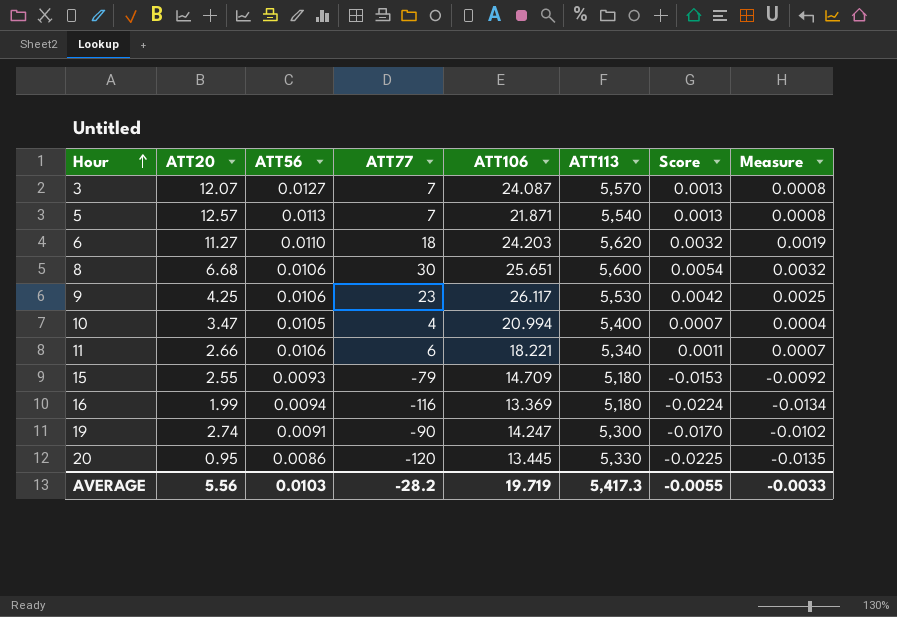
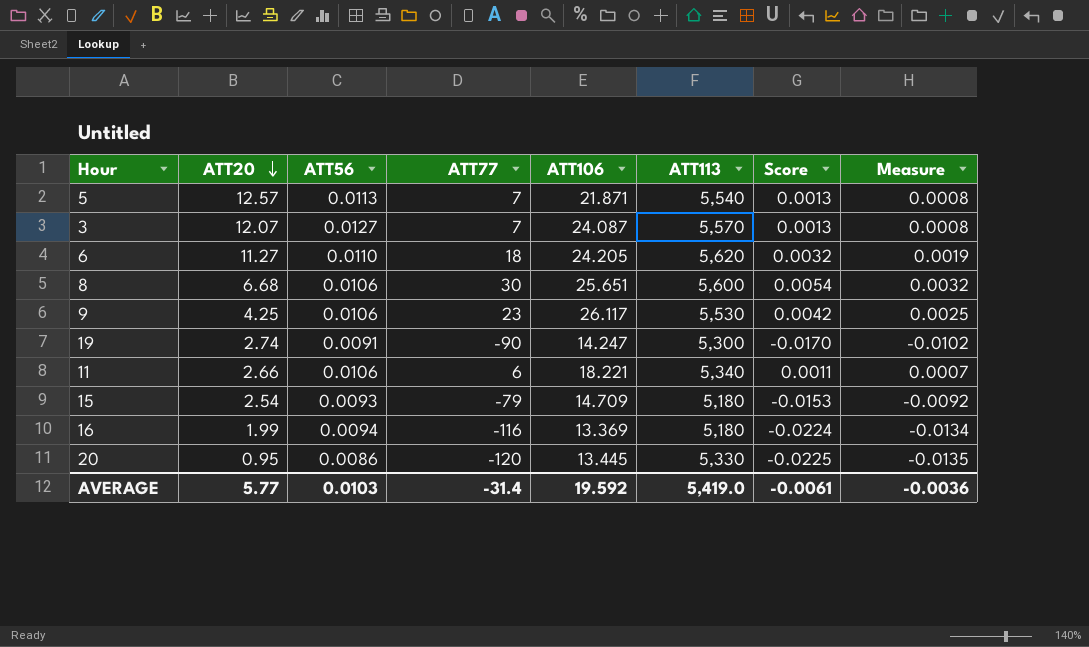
row order: Hour ascending -> ATT20 descending
row 10: 3.47 | 0.0105 | 4 | 20.994 | 5,400 | 0.0007 | 0.0004 -> none
6 | ATT106: 24.203 -> 24.205
15 | ATT20: 2.55 -> 2.54
AVERAGE | ATT20: 5.56 -> 5.77
AVERAGE | ATT77: -28.2 -> -31.4
AVERAGE | ATT106: 19.719 -> 19.592
AVERAGE | ATT113: 5,417.3 -> 5,419.0
AVERAGE | Score: -0.0055 -> -0.0061
AVERAGE | Measure: -0.0033 -> -0.0036

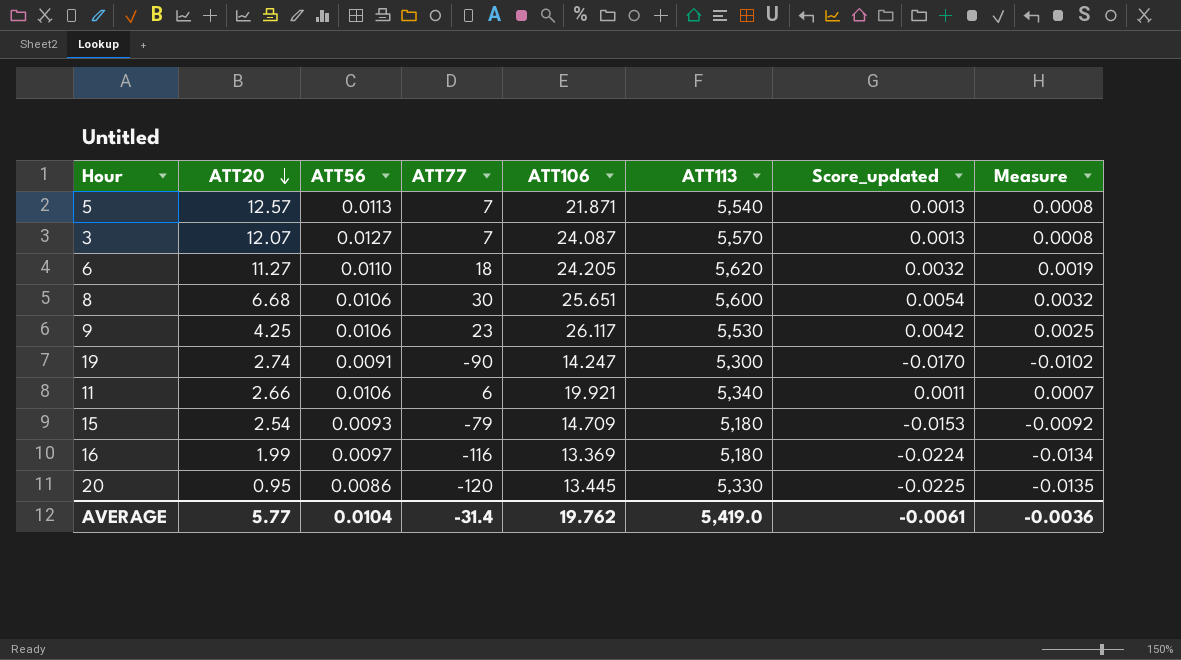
column name: Score -> Score_updated
11 | ATT106: 18.221 -> 19.921
16 | ATT56: 0.0094 -> 0.0097
AVERAGE | ATT56: 0.0103 -> 0.0104
AVERAGE | ATT106: 19.592 -> 19.762

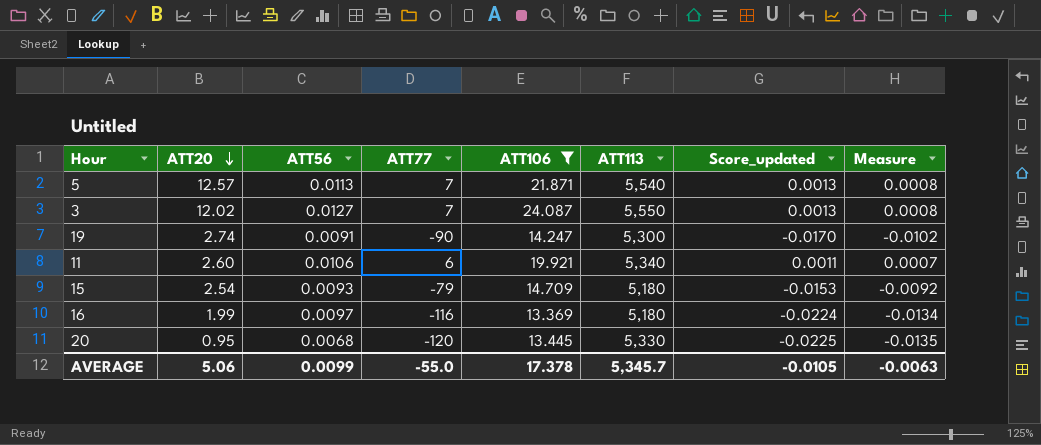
filter: none -> ATT106 <= 24.087
3 | ATT20: 12.07 -> 12.02
3 | ATT113: 5,570 -> 5,550
11 | ATT20: 2.66 -> 2.60
20 | ATT56: 0.0086 -> 0.0068
AVERAGE | ATT20: 5.77 -> 5.06
AVERAGE | ATT56: 0.0104 -> 0.0099
AVERAGE | ATT77: -31.4 -> -55.0
AVERAGE | ATT106: 19.762 -> 17.378
AVERAGE | ATT113: 5,419.0 -> 5,345.7
AVERAGE | Score_updated: -0.0061 -> -0.0105
AVERAGE | Measure: -0.0036 -> -0.0063

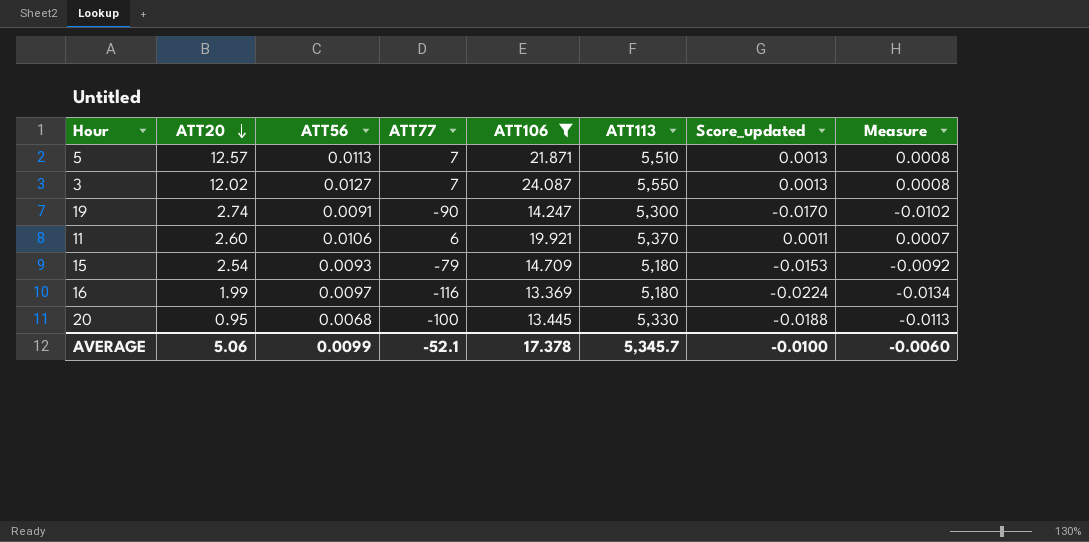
5 | ATT113: 5,540 -> 5,510
11 | ATT113: 5,340 -> 5,370
20 | ATT77: -120 -> -100
20 | Score_updated: -0.0225 -> -0.0188
20 | Measure: -0.0135 -> -0.0113
AVERAGE | ATT77: -55.0 -> -52.1
AVERAGE | Score_updated: -0.0105 -> -0.0100
AVERAGE | Measure: -0.0063 -> -0.0060

